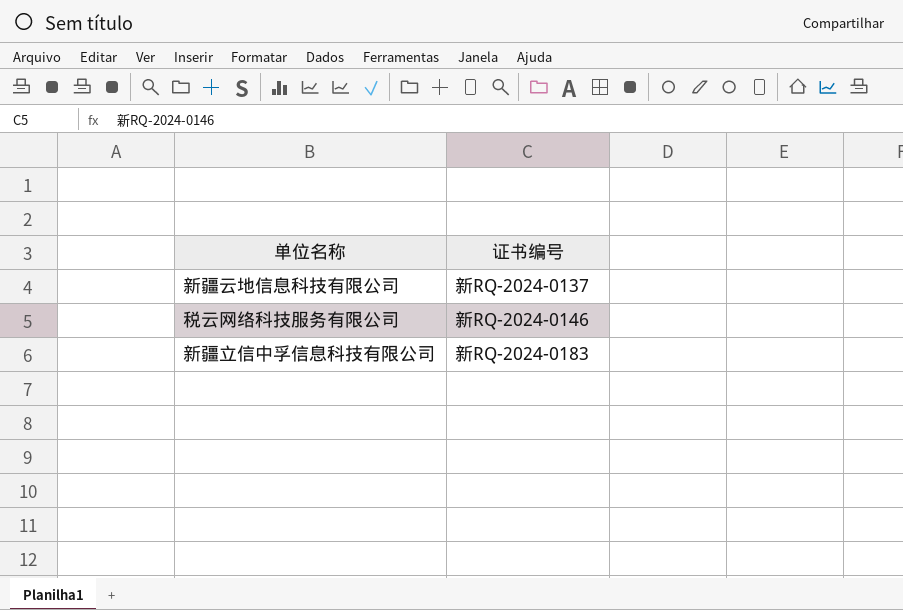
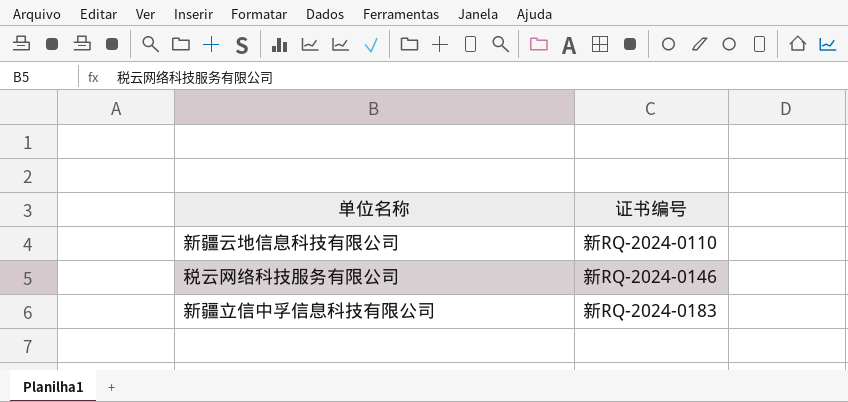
新疆云地信息科技有限公司 | 证书编号: 新RQ-2024-0137 -> 新RQ-2024-0110

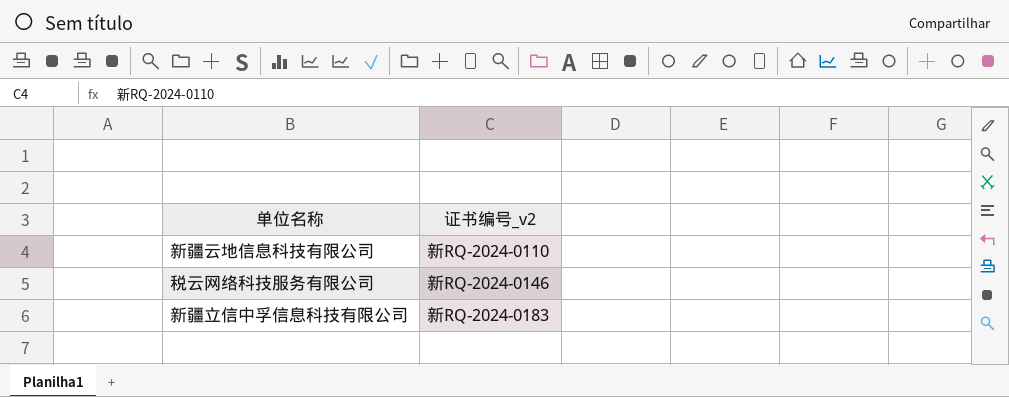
column name: 证书编号 -> 证书编号_v2

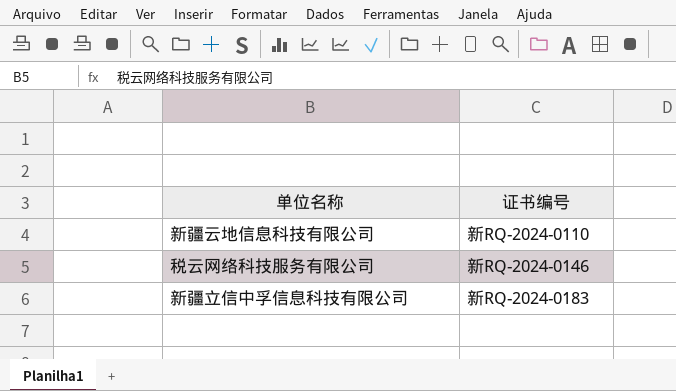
column name: 证书编号_v2 -> 证书编号

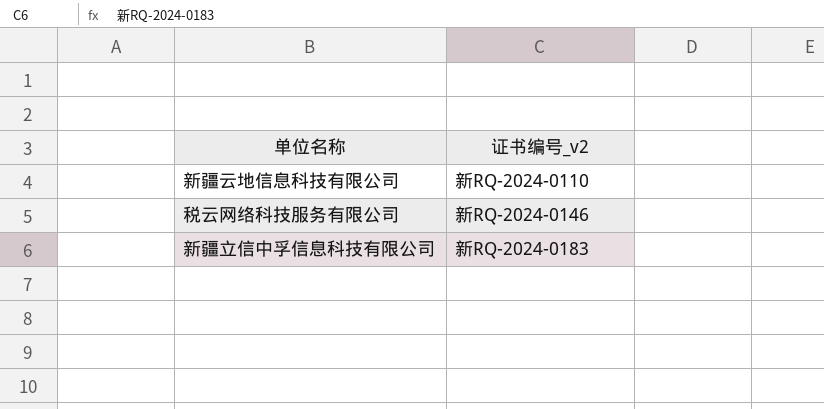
column name: 证书编号 -> 证书编号_v2

